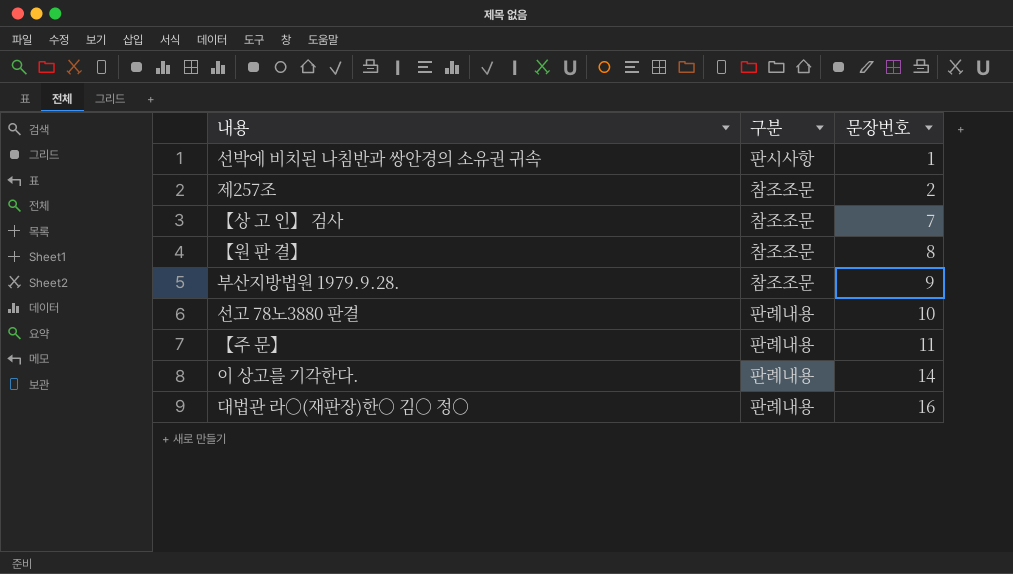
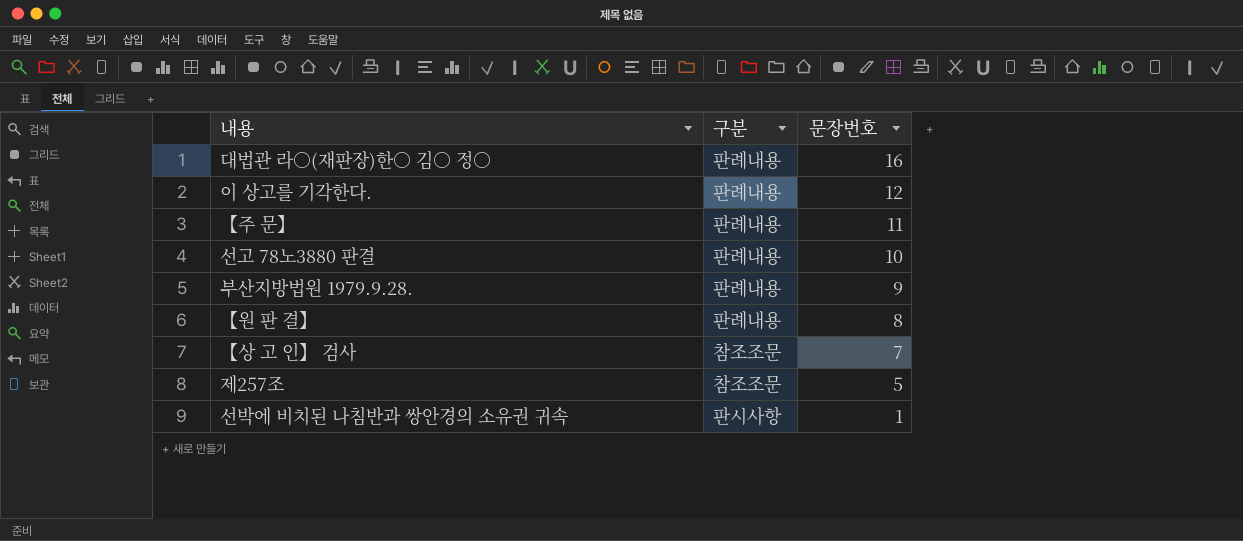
row order: 문장번호 ascending -> 문장번호 descending
이 상고를 기각한다. | 문장번호: 14 -> 12
부산지방법원 1979.9.28. | 구분: 참조조문 -> 판례내용
【원 판 결】 | 구분: 참조조문 -> 판례내용
제257조 | 문장번호: 2 -> 5

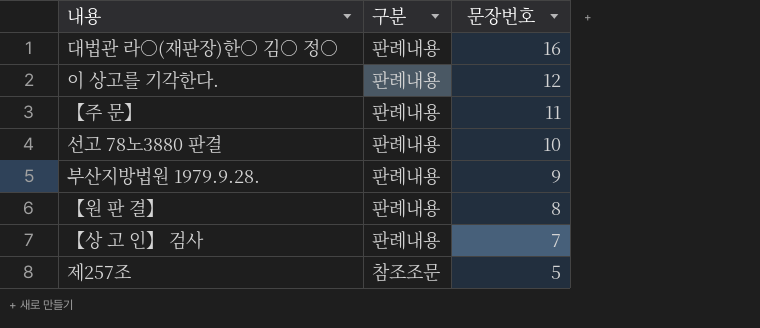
row 선박에 비치된 나침반과 쌍안경의 소유권 귀속: 판시사항 | 1 -> none
【상 고 인】 검사 | 구분: 참조조문 -> 판례내용

